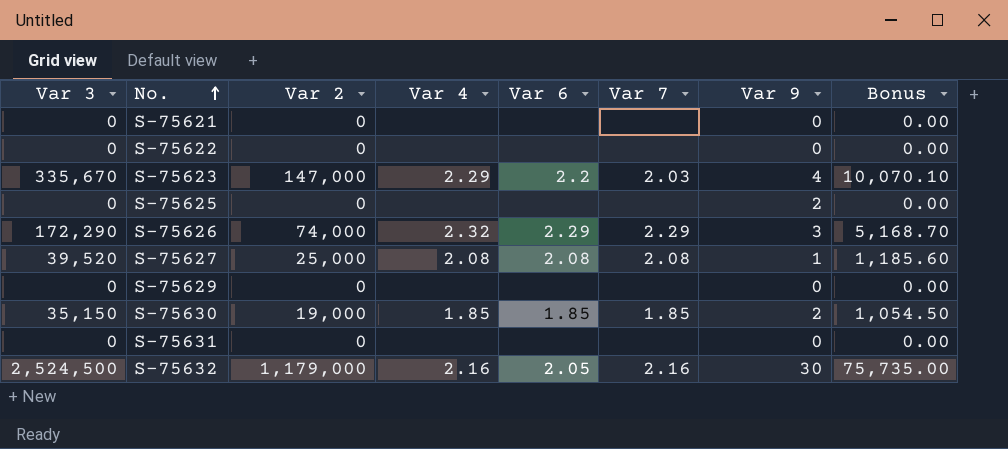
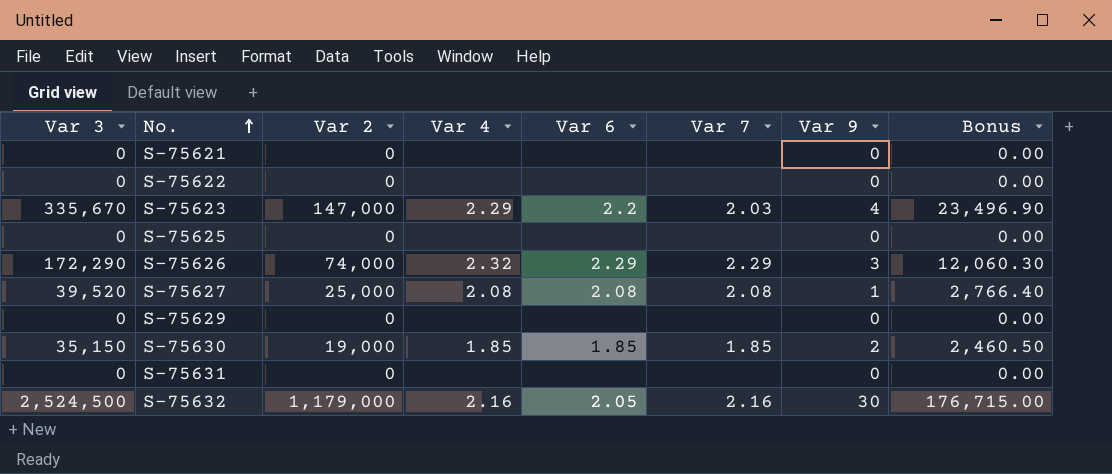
column Bonus | formula: [Var 3] * 0.03 -> [Var 3] * 0.07
S-75625 | Var 9: 2 -> 0

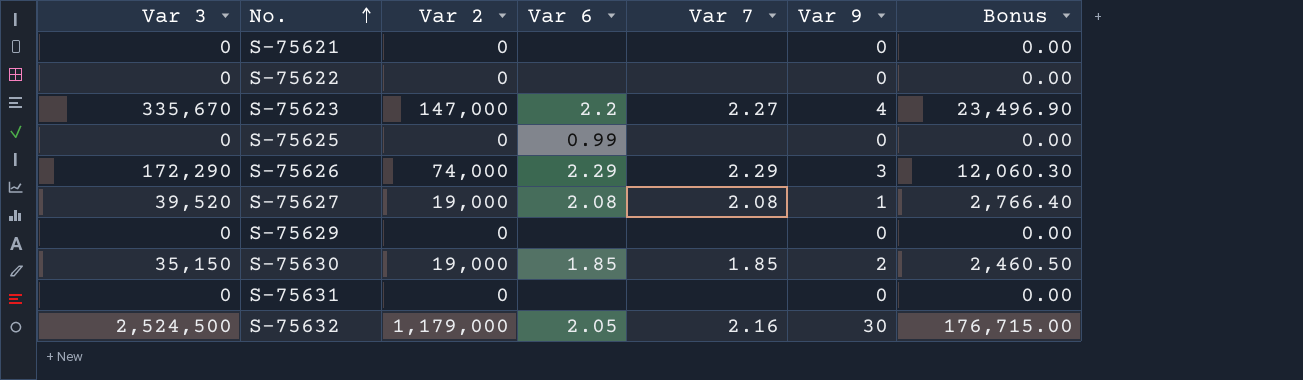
column Var 4 | position: 4 -> none
S-75623 | Var 7: 2.03 -> 2.27
S-75625 | Var 6: none -> 0.99
S-75627 | Var 2: 25,000 -> 19,000

